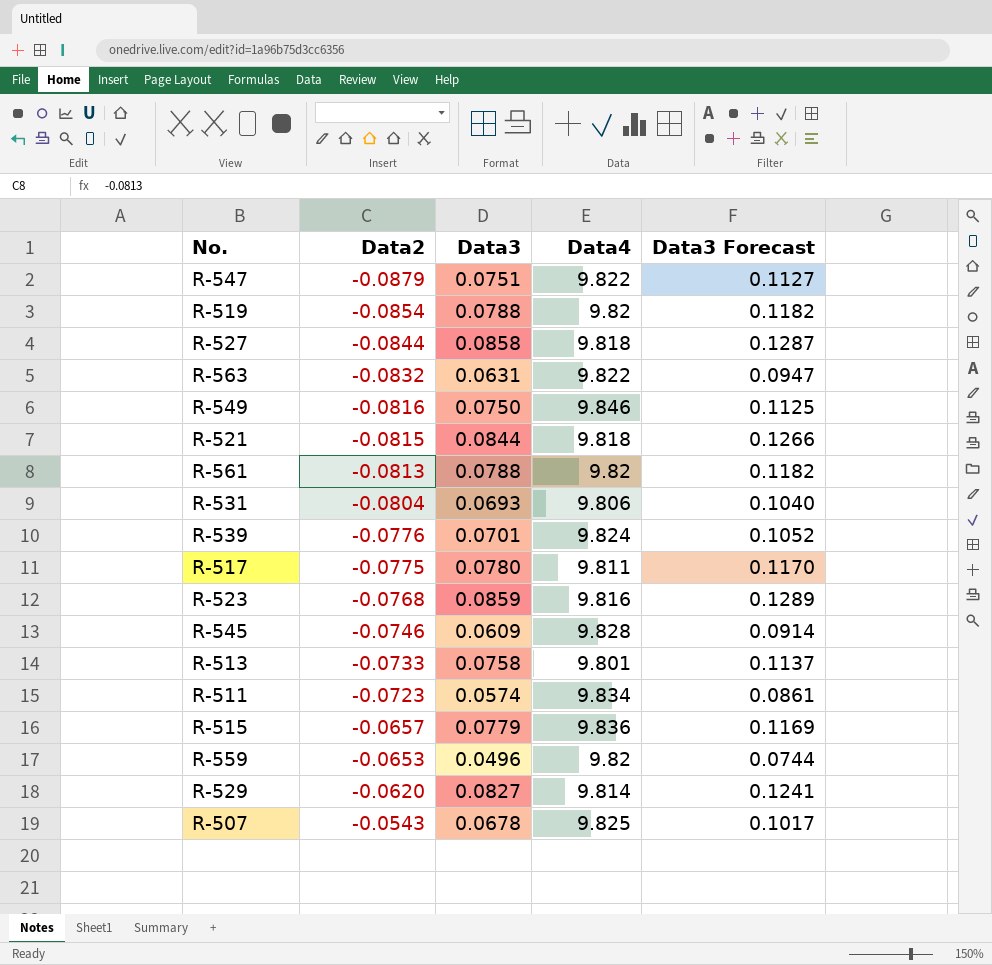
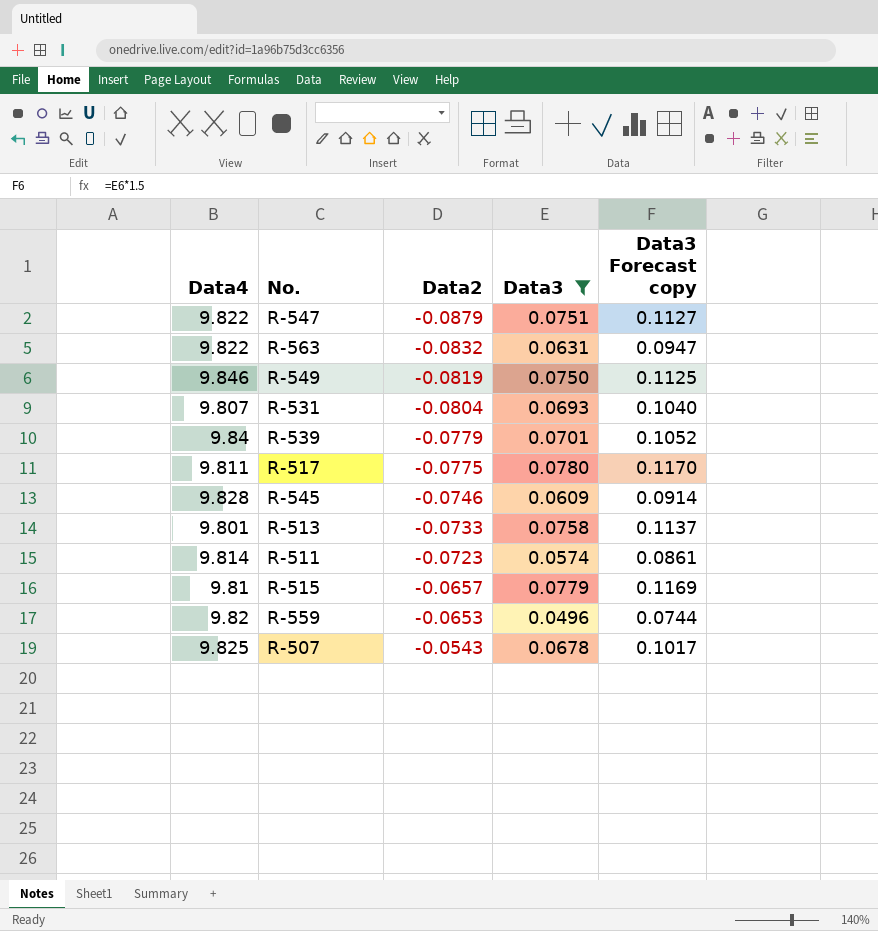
filter: none -> Data3 <= 0.0780
column Data4 | position: 4 -> 1
column name: Data3 Forecast -> Data3 Forecast copy
R-549 | Data2: -0.0816 -> -0.0819
R-531 | Data4: 9.806 -> 9.807
R-539 | Data4: 9.824 -> 9.84
R-539 | Data2: -0.0776 -> -0.0779
R-511 | Data4: 9.834 -> 9.814
R-515 | Data4: 9.836 -> 9.81

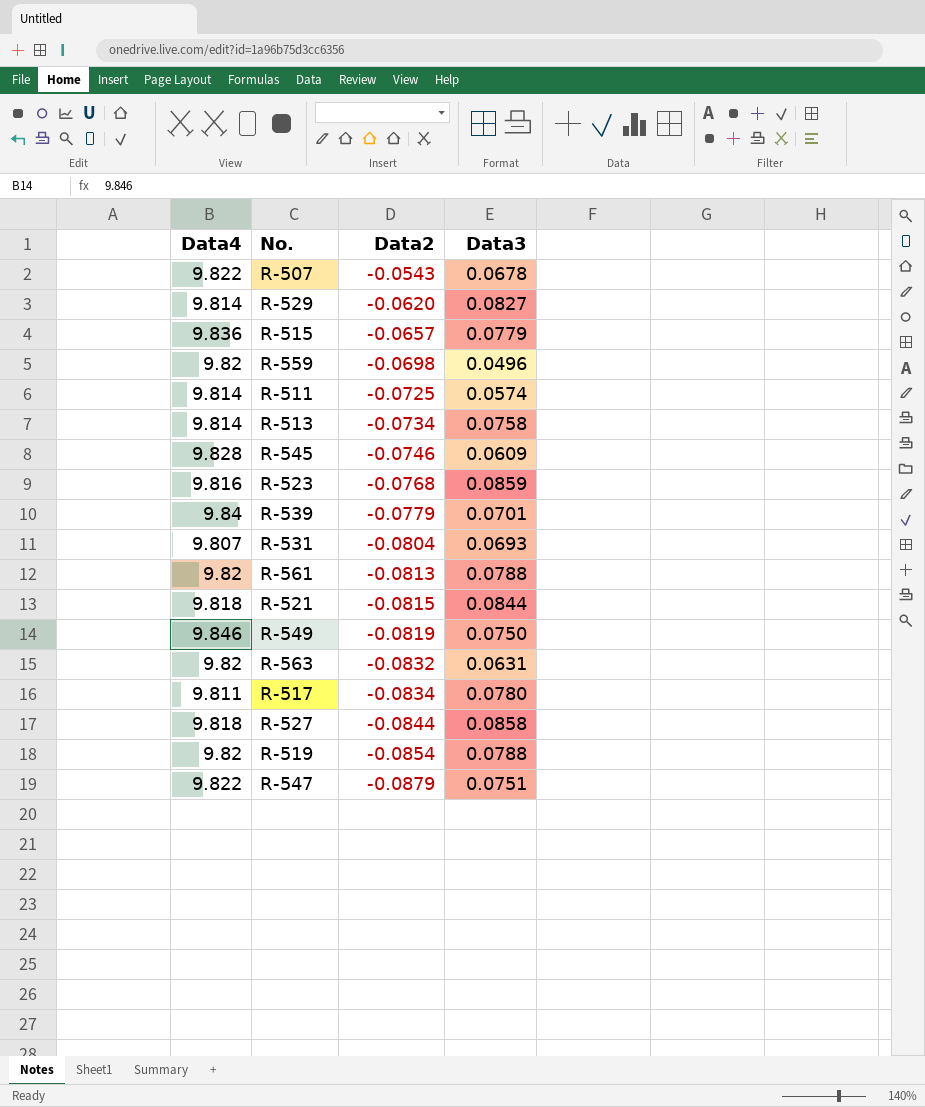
filter: Data3 <= 0.0780 -> none
row order: Data2 ascending -> Data2 descending
column Data3 Forecast copy | formula: [Data3] * 1.5 -> none
R-507 | Data4: 9.825 -> 9.822
R-515 | Data4: 9.81 -> 9.836
R-559 | Data2: -0.0653 -> -0.0698
R-511 | Data2: -0.0723 -> -0.0725
R-513 | Data4: 9.801 -> 9.814
R-513 | Data2: -0.0733 -> -0.0734
R-563 | Data4: 9.822 -> 9.82
R-517 | Data2: -0.0775 -> -0.0834

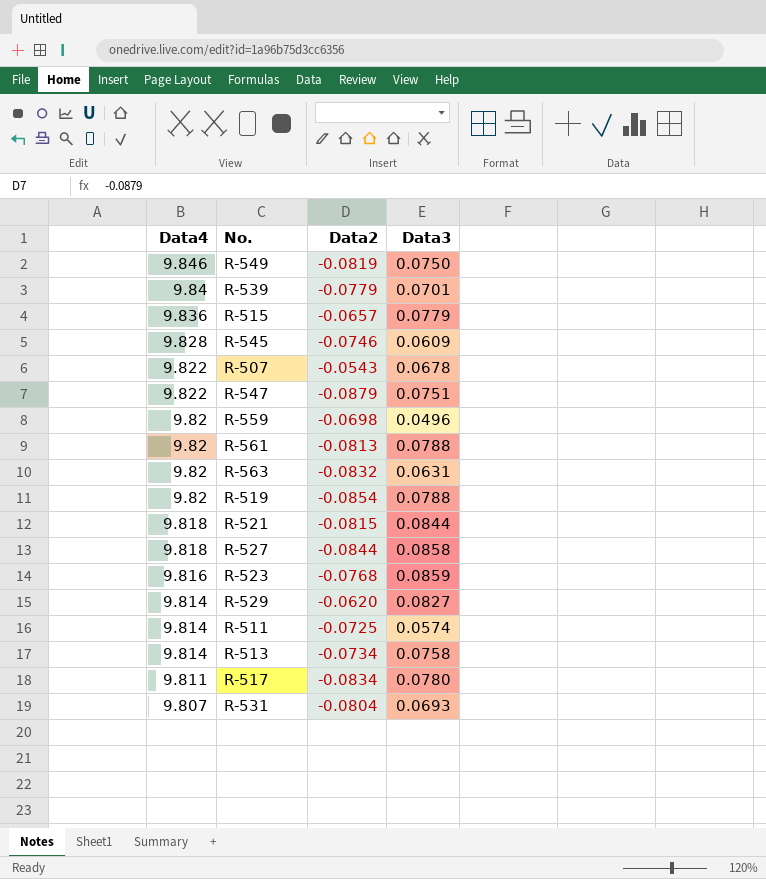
row order: Data2 descending -> Data4 descending

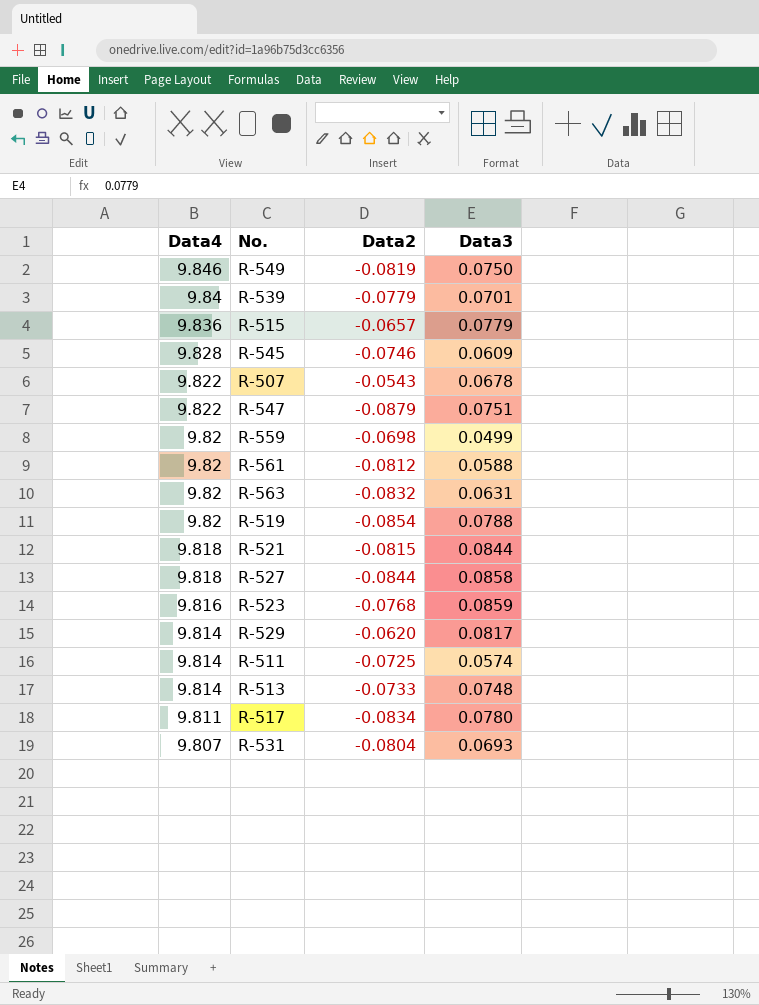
R-559 | Data3: 0.0496 -> 0.0499
R-561 | Data2: -0.0813 -> -0.0812
R-561 | Data3: 0.0788 -> 0.0588
R-529 | Data3: 0.0827 -> 0.0817
R-513 | Data2: -0.0734 -> -0.0733
R-513 | Data3: 0.0758 -> 0.0748

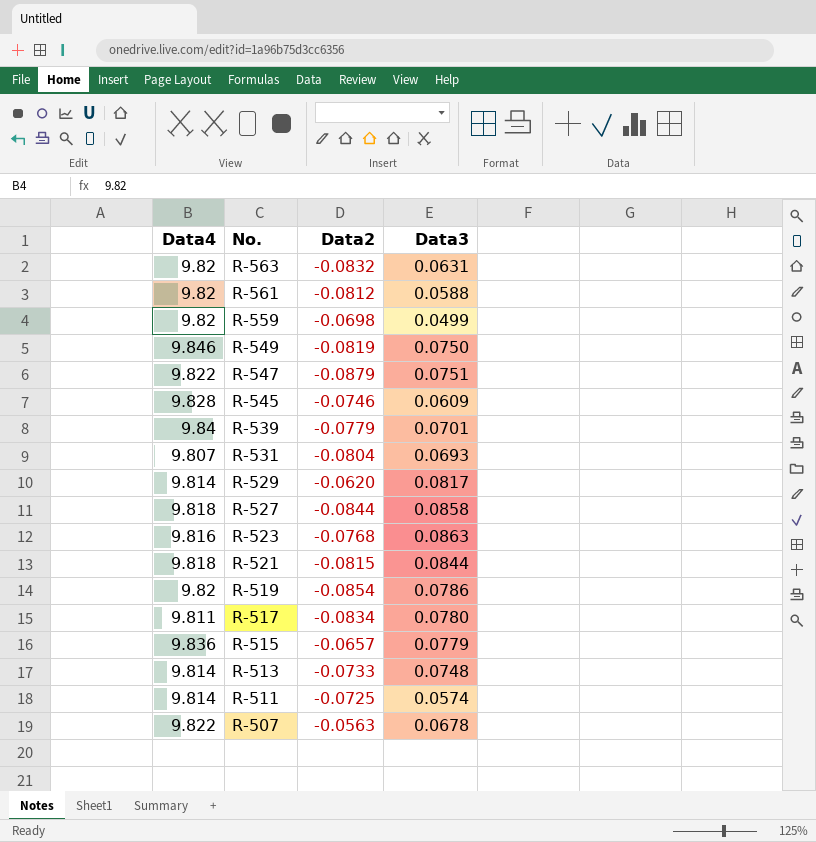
row order: Data4 descending -> No. descending
R-523 | Data3: 0.0859 -> 0.0863
R-519 | Data3: 0.0788 -> 0.0786
R-507 | Data2: -0.0543 -> -0.0563

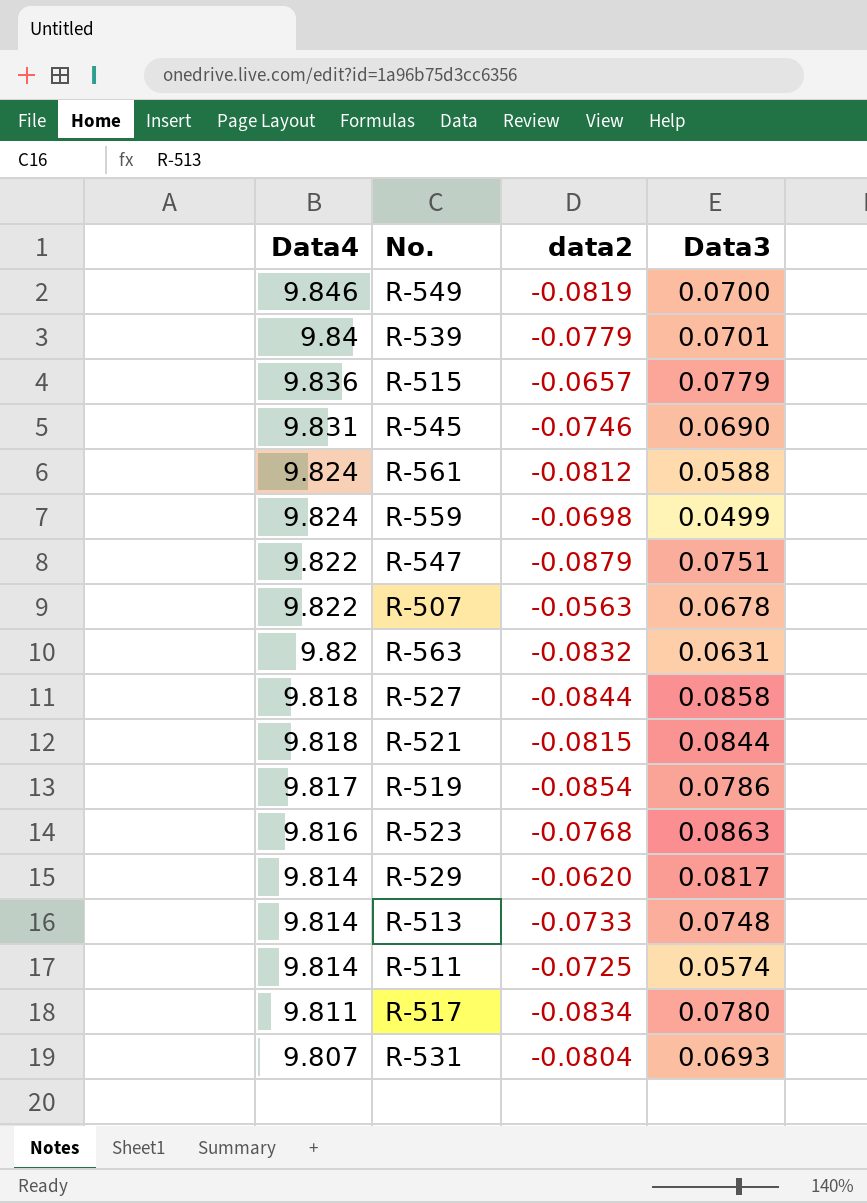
row order: No. descending -> Data4 descending
column name: Data2 -> data2
R-549 | Data3: 0.0750 -> 0.0700
R-545 | Data4: 9.828 -> 9.831
R-545 | Data3: 0.0609 -> 0.0690
R-561 | Data4: 9.82 -> 9.824
R-559 | Data4: 9.82 -> 9.824
R-519 | Data4: 9.82 -> 9.817

